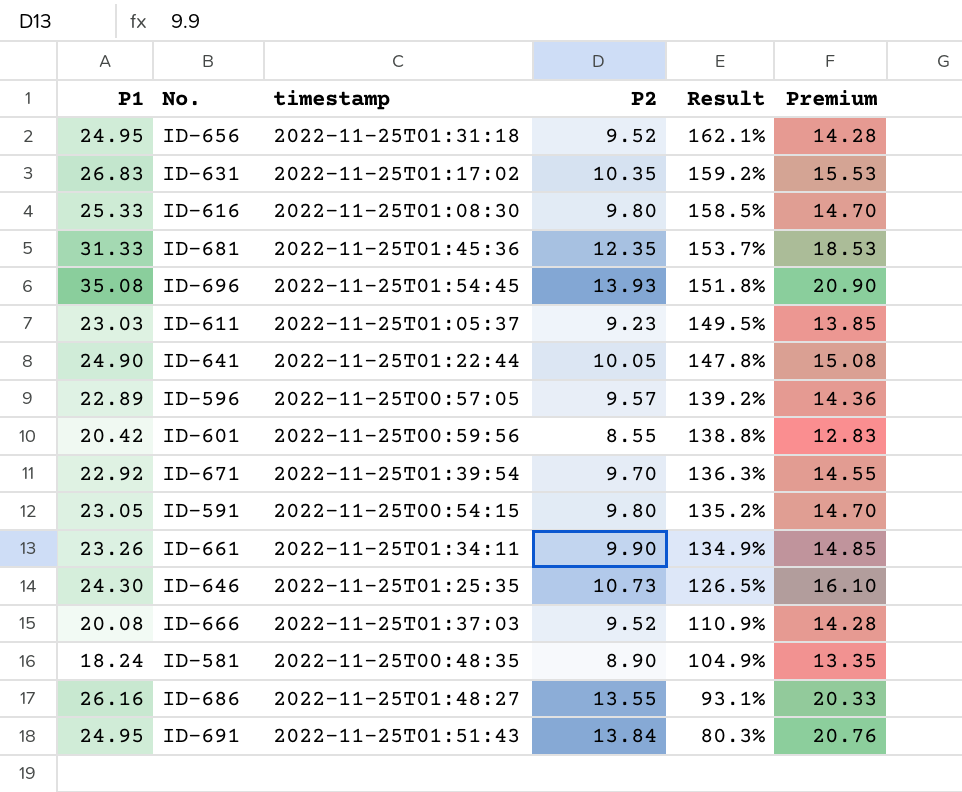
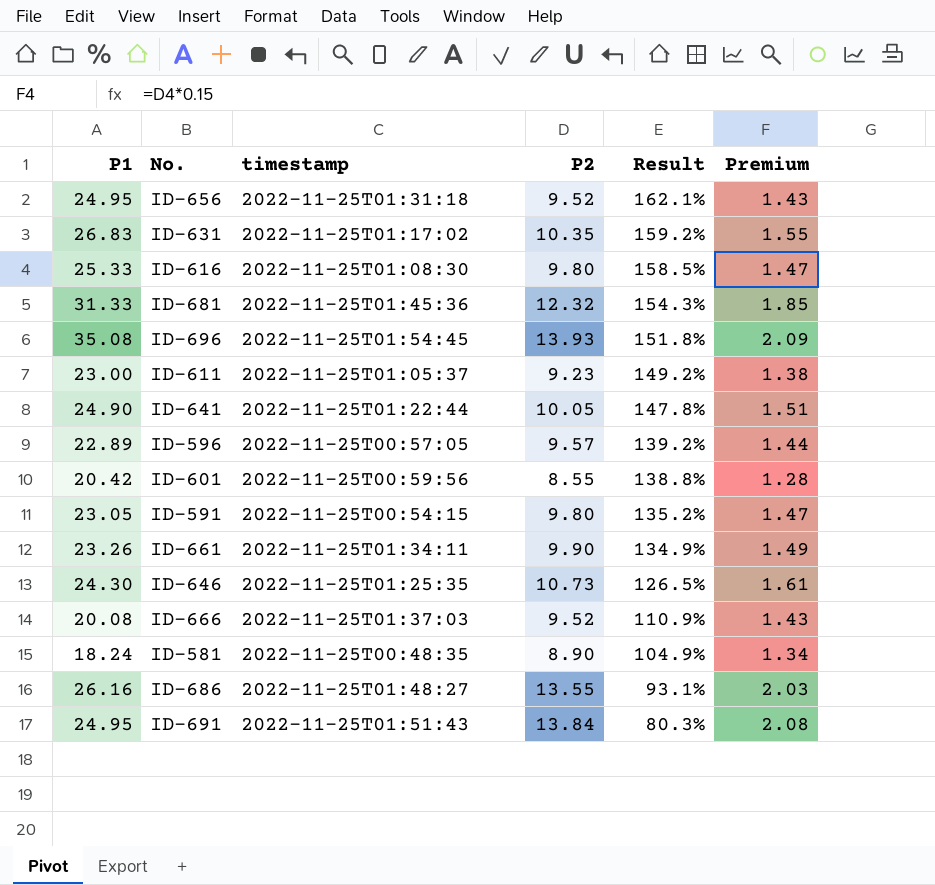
column Premium | formula: [P2] * 1.5 -> [P2] * 0.15
row ID-671: 22.92 | 2022-11-25T01:39:54 | 9.70 | 136.3% | 14.55 -> none
ID-681 | P2: 12.35 -> 12.32
ID-681 | Result: 153.7% -> 154.3%
ID-611 | P1: 23.03 -> 23.00
ID-611 | Result: 149.5% -> 149.2%

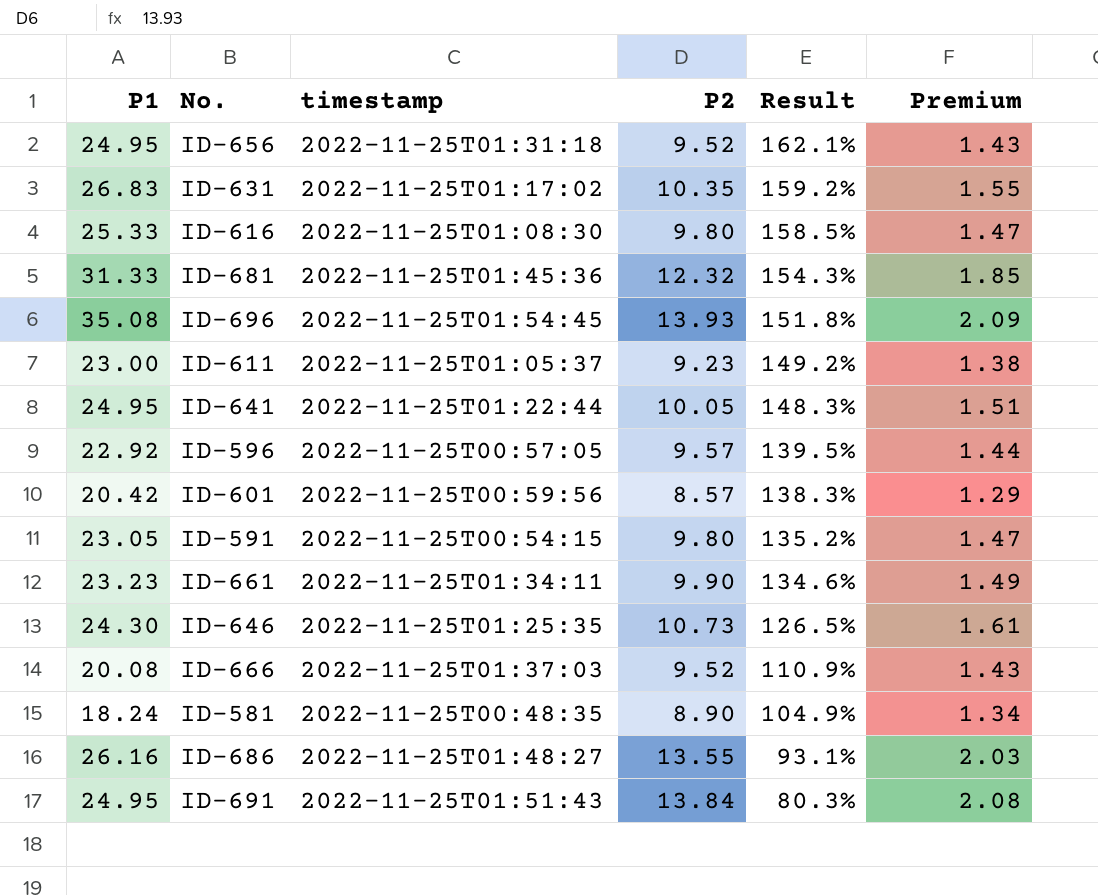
ID-641 | P1: 24.90 -> 24.95
ID-641 | Result: 147.8% -> 148.3%
ID-596 | P1: 22.89 -> 22.92
ID-596 | Result: 139.2% -> 139.5%
ID-601 | P2: 8.55 -> 8.57
ID-601 | Result: 138.8% -> 138.3%
ID-601 | Premium: 1.28 -> 1.29
ID-661 | P1: 23.26 -> 23.23
ID-661 | Result: 134.9% -> 134.6%

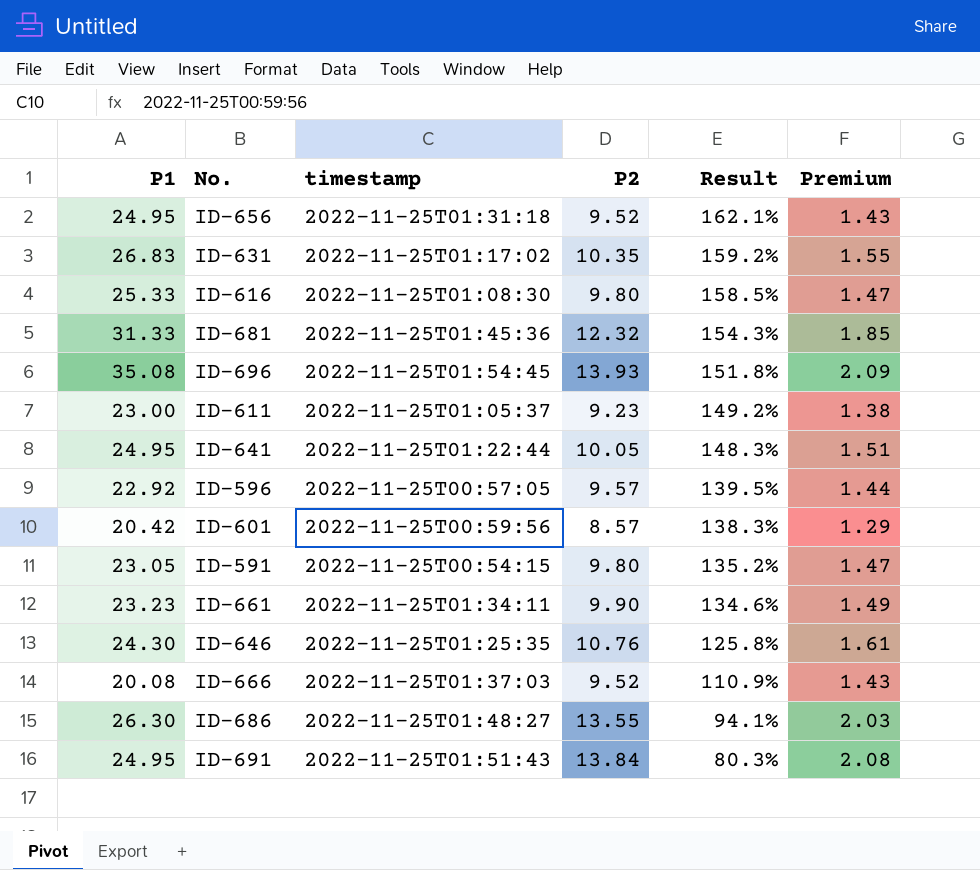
row ID-581: 18.24 | 2022-11-25T00:48:35 | 8.90 | 104.9% | 1.34 -> none
ID-646 | P2: 10.73 -> 10.76
ID-646 | Result: 126.5% -> 125.8%
ID-686 | P1: 26.16 -> 26.30
ID-686 | Result: 93.1% -> 94.1%

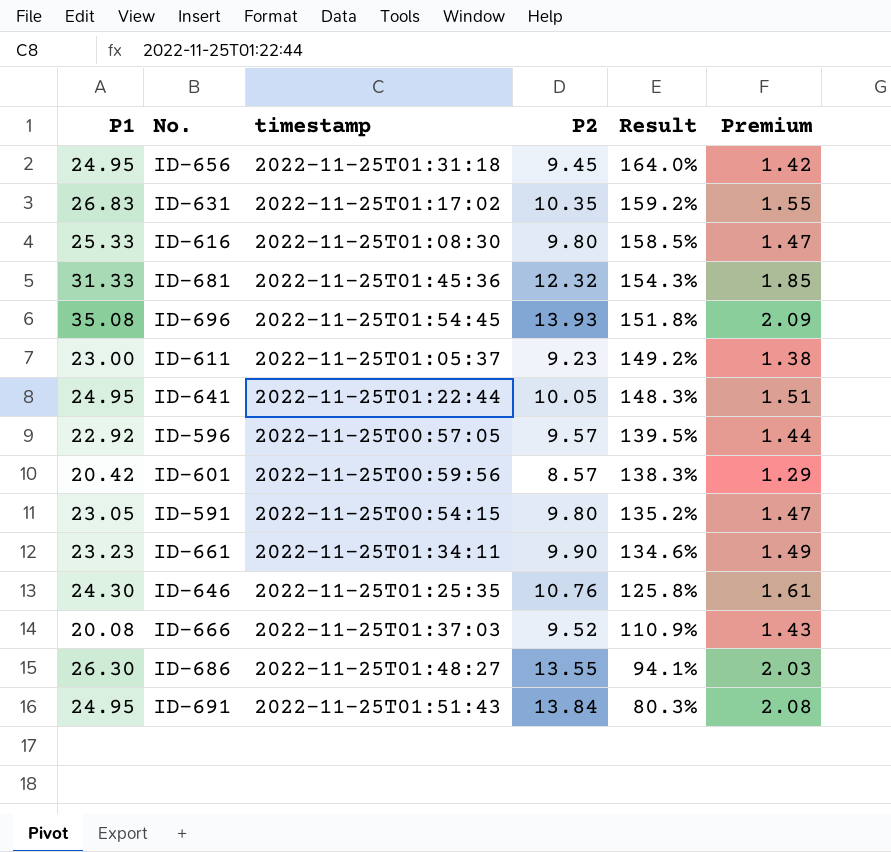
ID-656 | P2: 9.52 -> 9.45
ID-656 | Result: 162.1% -> 164.0%
ID-656 | Premium: 1.43 -> 1.42

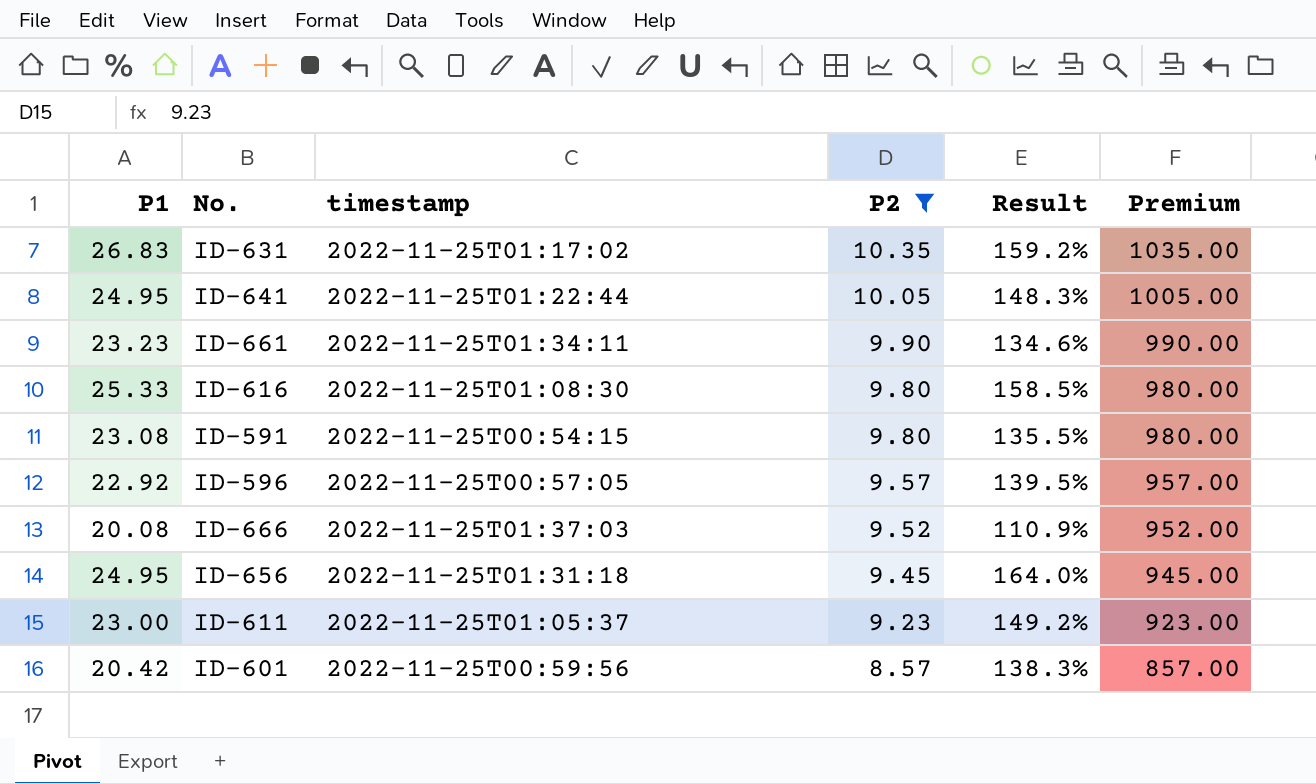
filter: none -> P2 <= 10.35
row order: Result descending -> P2 descending
column Premium | formula: [P2] * 0.15 -> [P2] * 100
ID-591 | P1: 23.05 -> 23.08
ID-591 | Result: 135.2% -> 135.5%

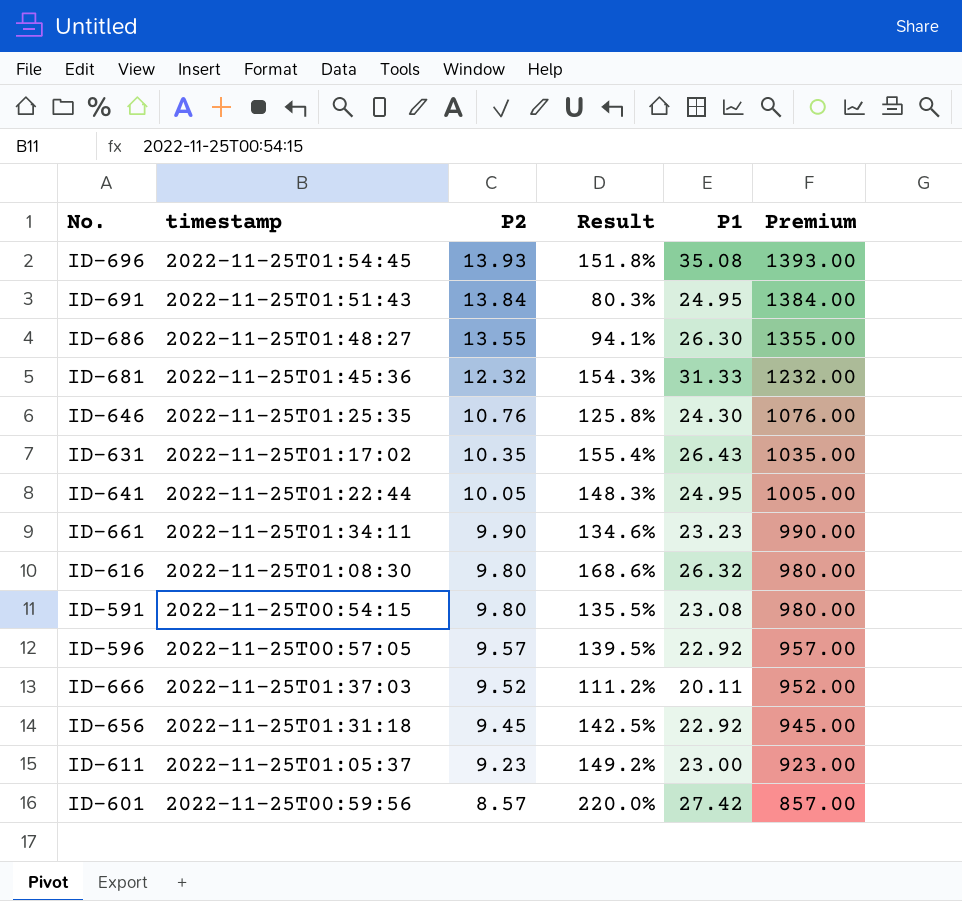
filter: P2 <= 10.35 -> none
column P1 | position: 1 -> 5
ID-631 | Result: 159.2% -> 155.4%
ID-631 | P1: 26.83 -> 26.43
ID-616 | Result: 158.5% -> 168.6%
ID-616 | P1: 25.33 -> 26.32
ID-666 | Result: 110.9% -> 111.2%
ID-666 | P1: 20.08 -> 20.11
ID-656 | Result: 164.0% -> 142.5%
ID-656 | P1: 24.95 -> 22.92
ID-601 | Result: 138.3% -> 220.0%
ID-601 | P1: 20.42 -> 27.42

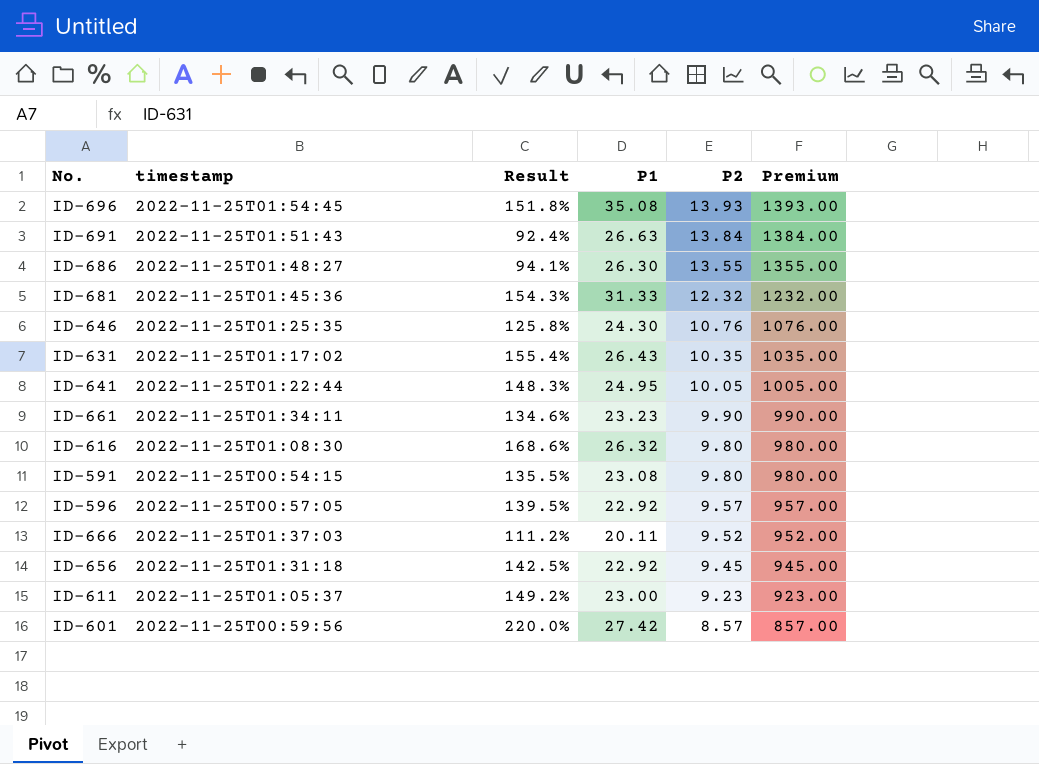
column P2 | position: 3 -> 5
ID-691 | Result: 80.3% -> 92.4%
ID-691 | P1: 24.95 -> 26.63

